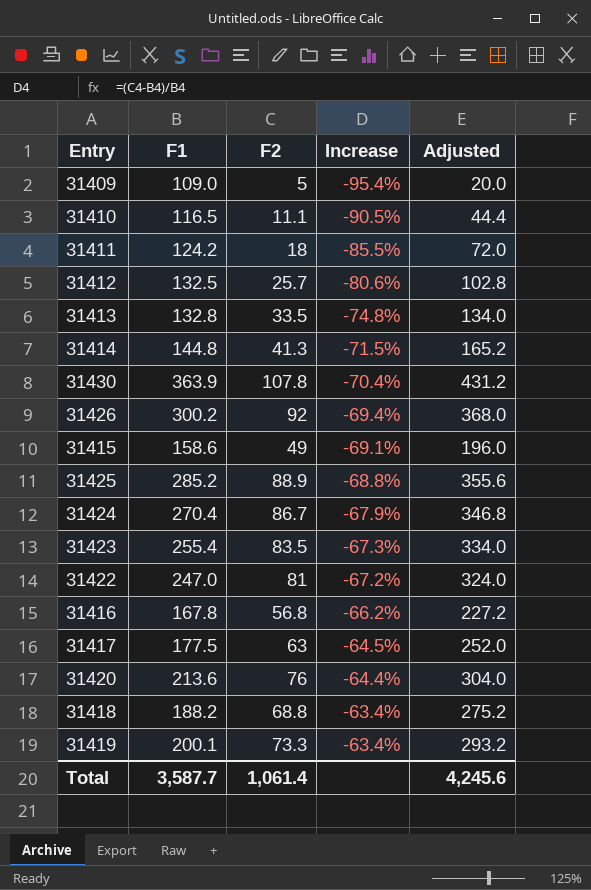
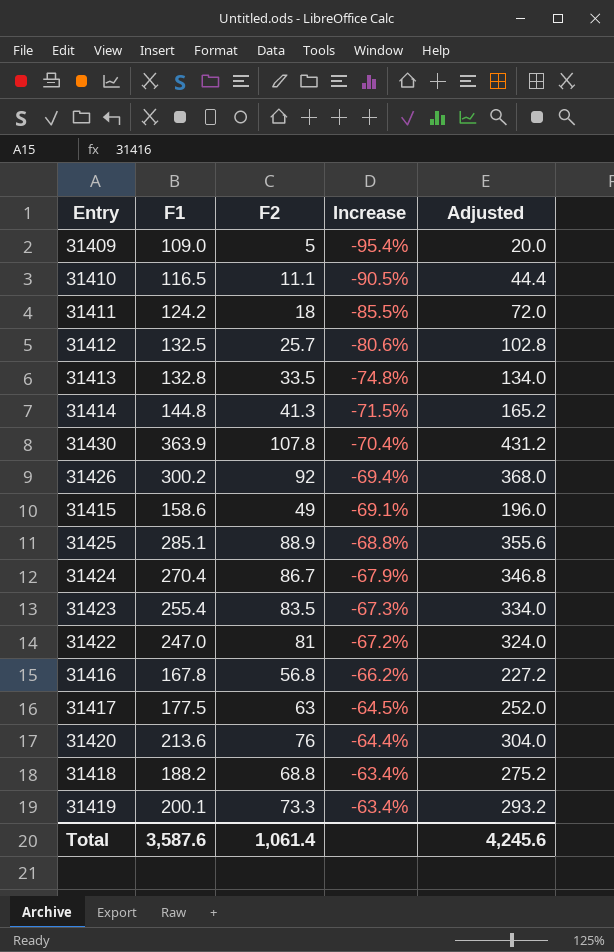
31425 | F1: 285.2 -> 285.1
Total | F1: 3,587.7 -> 3,587.6

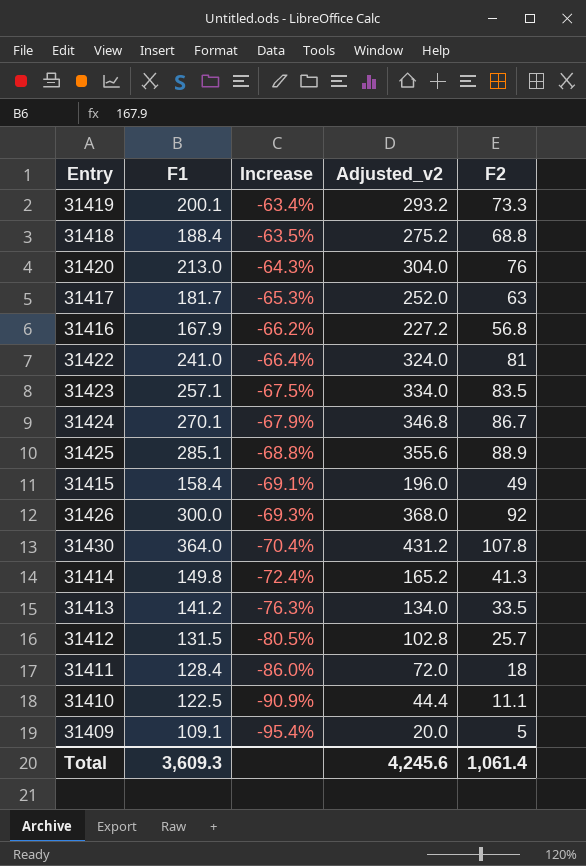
row order: Increase ascending -> Increase descending
column name: Adjusted -> Adjusted_v2
column F2 | position: 3 -> 5
31418 | F1: 188.2 -> 188.4
31418 | Increase: -63.4% -> -63.5%
31420 | F1: 213.6 -> 213.0
31420 | Increase: -64.4% -> -64.3%
31417 | F1: 177.5 -> 181.7
31417 | Increase: -64.5% -> -65.3%
31416 | F1: 167.8 -> 167.9
31422 | F1: 247.0 -> 241.0
31422 | Increase: -67.2% -> -66.4%
31423 | F1: 255.4 -> 257.1
31423 | Increase: -67.3% -> -67.5%
31424 | F1: 270.4 -> 270.1
31415 | F1: 158.6 -> 158.4
31426 | F1: 300.2 -> 300.0
31426 | Increase: -69.4% -> -69.3%
31430 | F1: 363.9 -> 364.0
31414 | F1: 144.8 -> 149.8
31414 | Increase: -71.5% -> -72.4%
31413 | F1: 132.8 -> 141.2
31413 | Increase: -74.8% -> -76.3%
31412 | F1: 132.5 -> 131.5
31412 | Increase: -80.6% -> -80.5%
31411 | F1: 124.2 -> 128.4
31411 | Increase: -85.5% -> -86.0%
31410 | F1: 116.5 -> 122.5
31410 | Increase: -90.5% -> -90.9%
31409 | F1: 109.0 -> 109.1
Total | F1: 3,587.6 -> 3,609.3

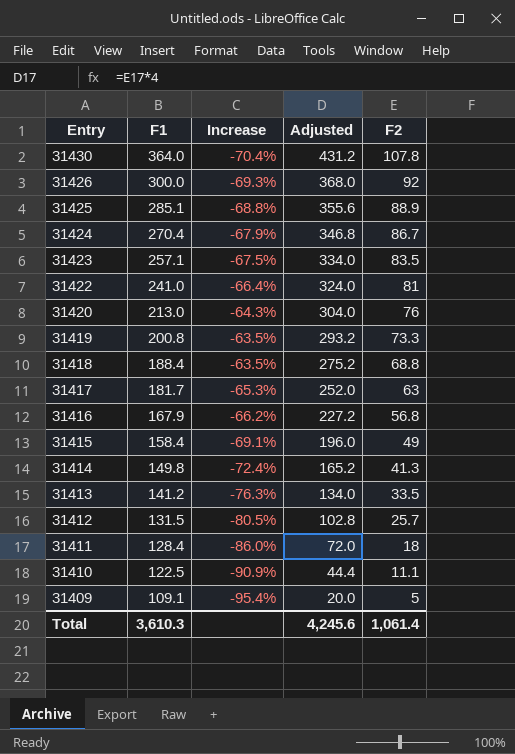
row order: Increase descending -> Entry descending
column name: Adjusted_v2 -> Adjusted
31424 | F1: 270.1 -> 270.4
31419 | F1: 200.1 -> 200.8
31419 | Increase: -63.4% -> -63.5%
Total | F1: 3,609.3 -> 3,610.3

